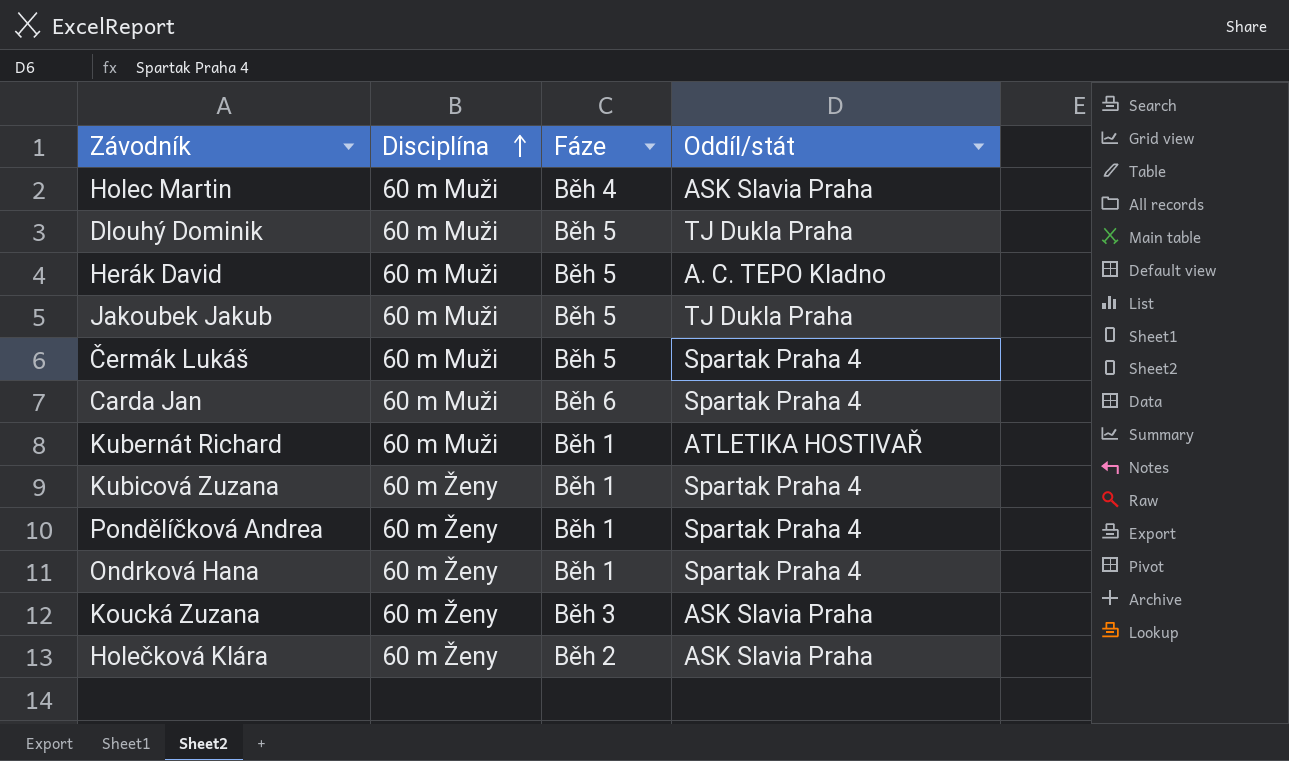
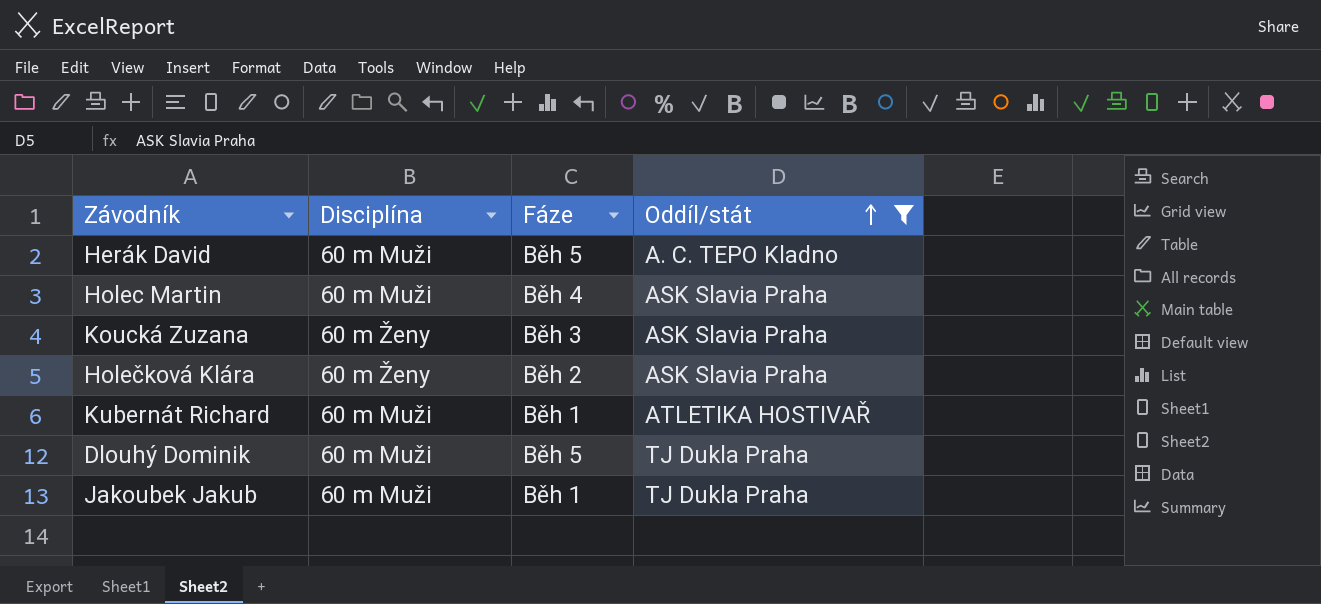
filter: none -> Oddíl/stát != Spartak Praha 4
row order: Disciplína ascending -> Oddíl/stát ascending
Jakoubek Jakub | Fáze: Běh 5 -> Běh 1

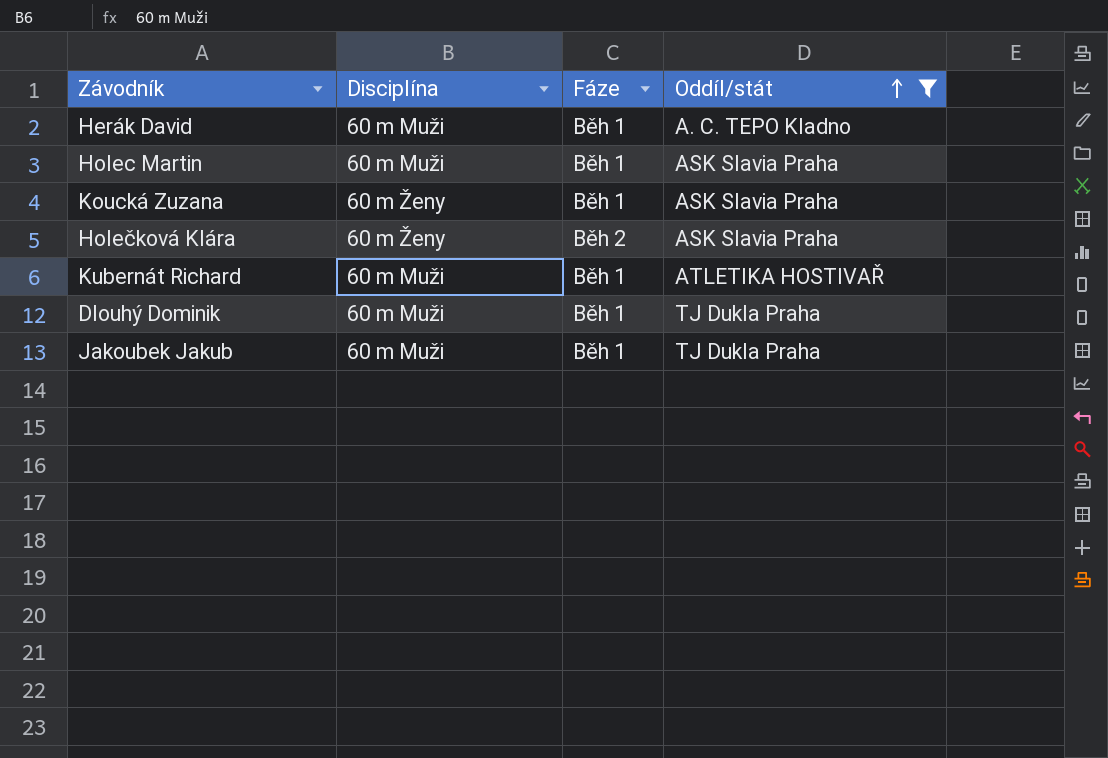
Herák David | Fáze: Běh 5 -> Běh 1
Holec Martin | Fáze: Běh 4 -> Běh 1
Koucká Zuzana | Fáze: Běh 3 -> Běh 1
Dlouhý Dominik | Fáze: Běh 5 -> Běh 1

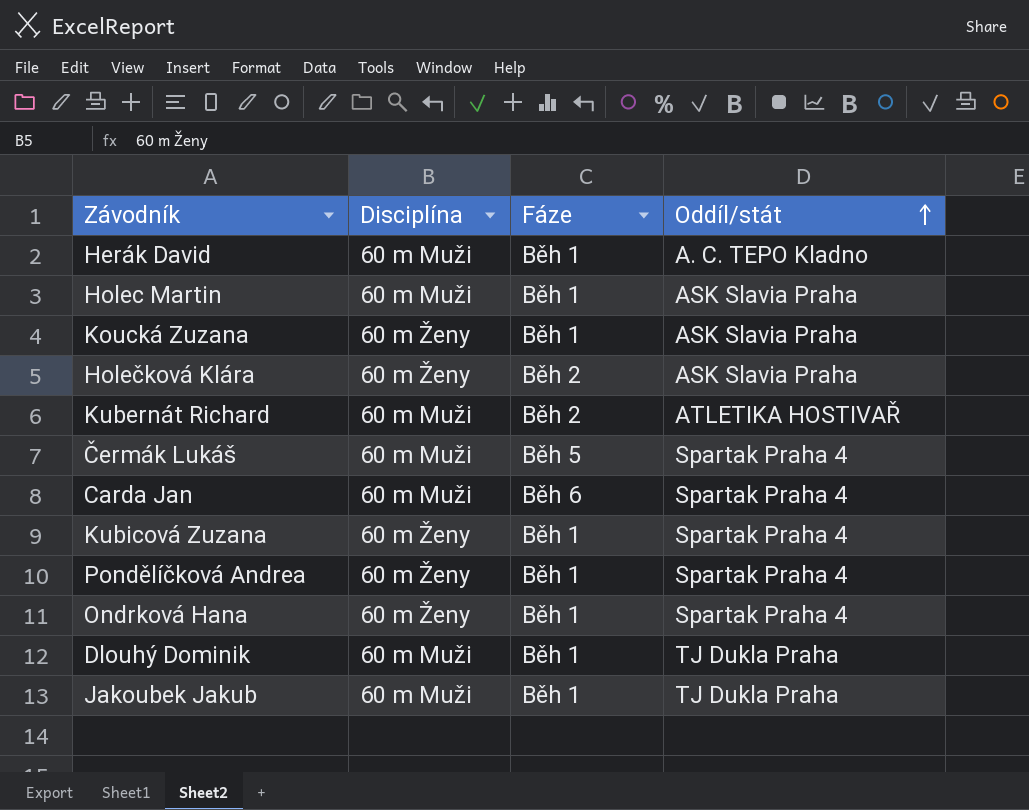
filter: Oddíl/stát != Spartak Praha 4 -> none
Kubernát Richard | Fáze: Běh 1 -> Běh 2

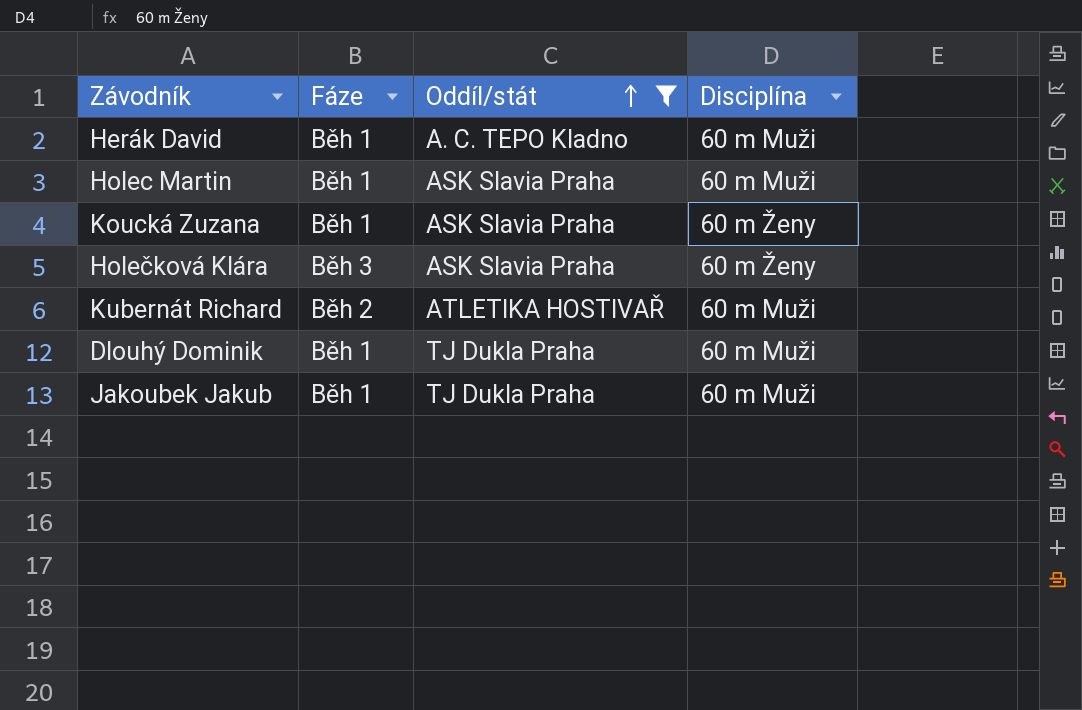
filter: none -> Oddíl/stát != Spartak Praha 4
column Disciplína | position: 2 -> 4
Holečková Klára | Fáze: Běh 2 -> Běh 3

